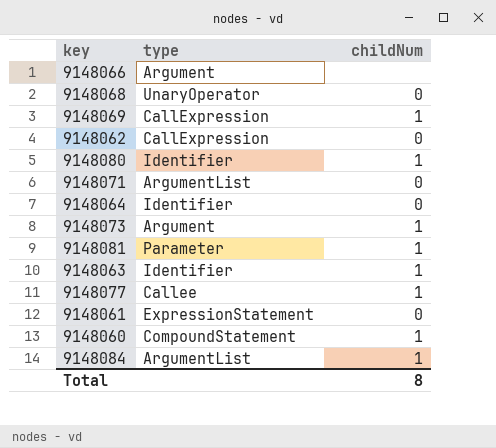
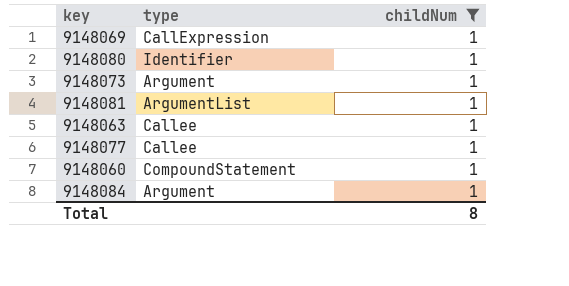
filter: none -> childNum = 1
9148081 | type: Parameter -> ArgumentList
9148063 | type: Identifier -> Callee
9148084 | type: ArgumentList -> Argument

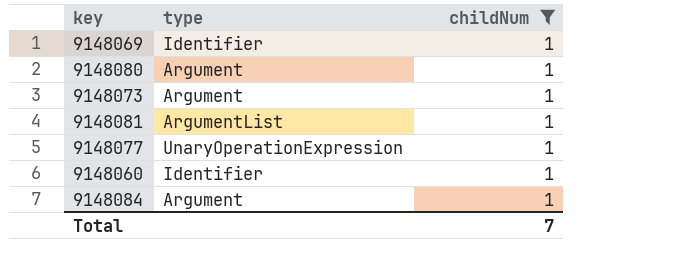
row 9148063: Callee | 1 -> none
9148069 | type: CallExpression -> Identifier
9148080 | type: Identifier -> Argument
9148077 | type: Callee -> UnaryOperationExpression
9148060 | type: CompoundStatement -> Identifier
Total | childNum: 8 -> 7

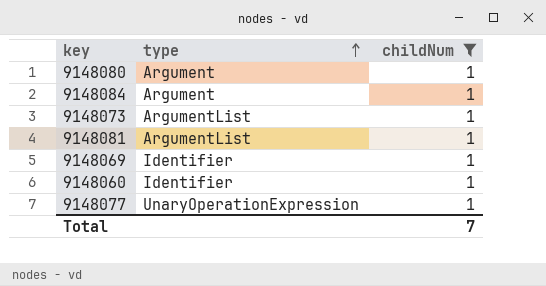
row order: none -> type ascending
9148073 | type: Argument -> ArgumentList

